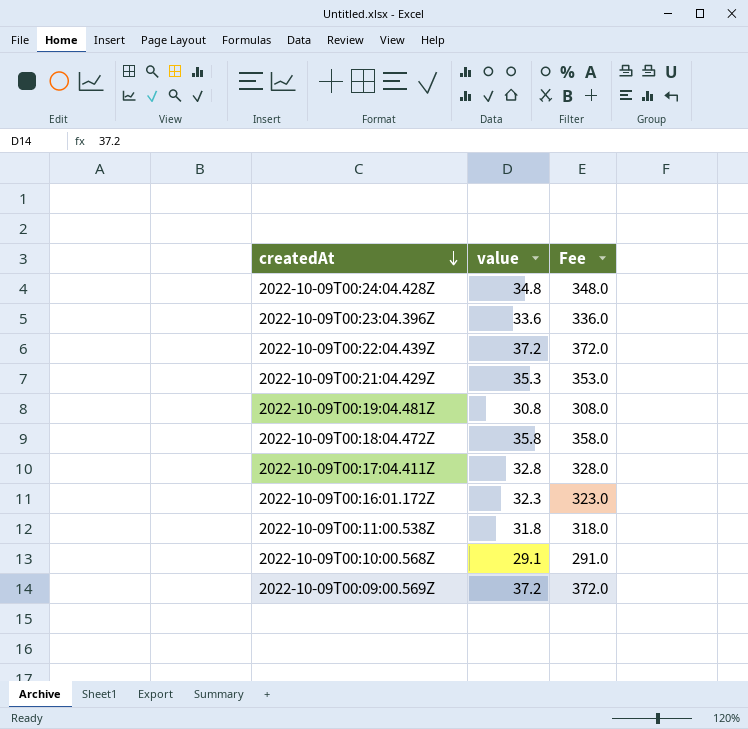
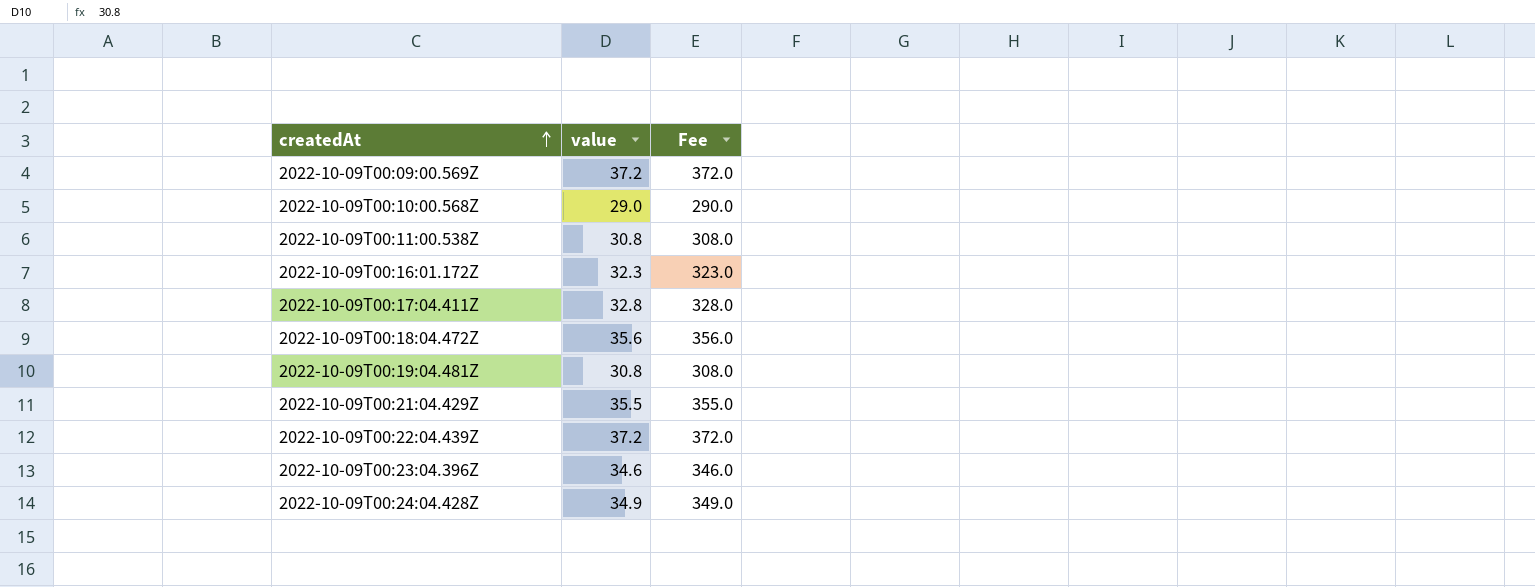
row order: createdAt descending -> createdAt ascending
2022-10-09T00:10:00.568Z | value: 29.1 -> 29.0
2022-10-09T00:10:00.568Z | Fee: 291.0 -> 290.0
2022-10-09T00:11:00.538Z | value: 31.8 -> 30.8
2022-10-09T00:11:00.538Z | Fee: 318.0 -> 308.0
2022-10-09T00:18:04.472Z | value: 35.8 -> 35.6
2022-10-09T00:18:04.472Z | Fee: 358.0 -> 356.0
2022-10-09T00:21:04.429Z | value: 35.3 -> 35.5
2022-10-09T00:21:04.429Z | Fee: 353.0 -> 355.0
2022-10-09T00:23:04.396Z | value: 33.6 -> 34.6
2022-10-09T00:23:04.396Z | Fee: 336.0 -> 346.0
2022-10-09T00:24:04.428Z | value: 34.8 -> 34.9
2022-10-09T00:24:04.428Z | Fee: 348.0 -> 349.0

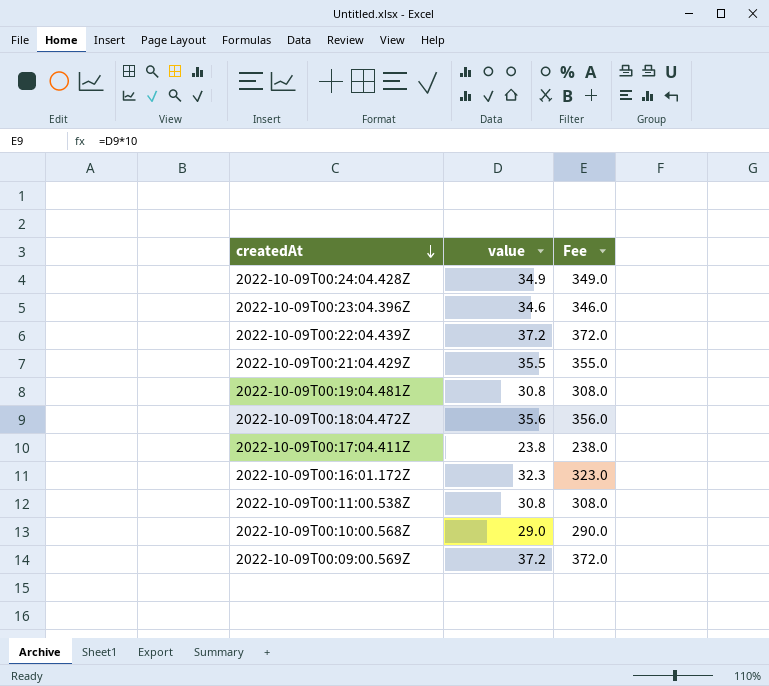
row order: createdAt ascending -> createdAt descending
2022-10-09T00:17:04.411Z | value: 32.8 -> 23.8
2022-10-09T00:17:04.411Z | Fee: 328.0 -> 238.0

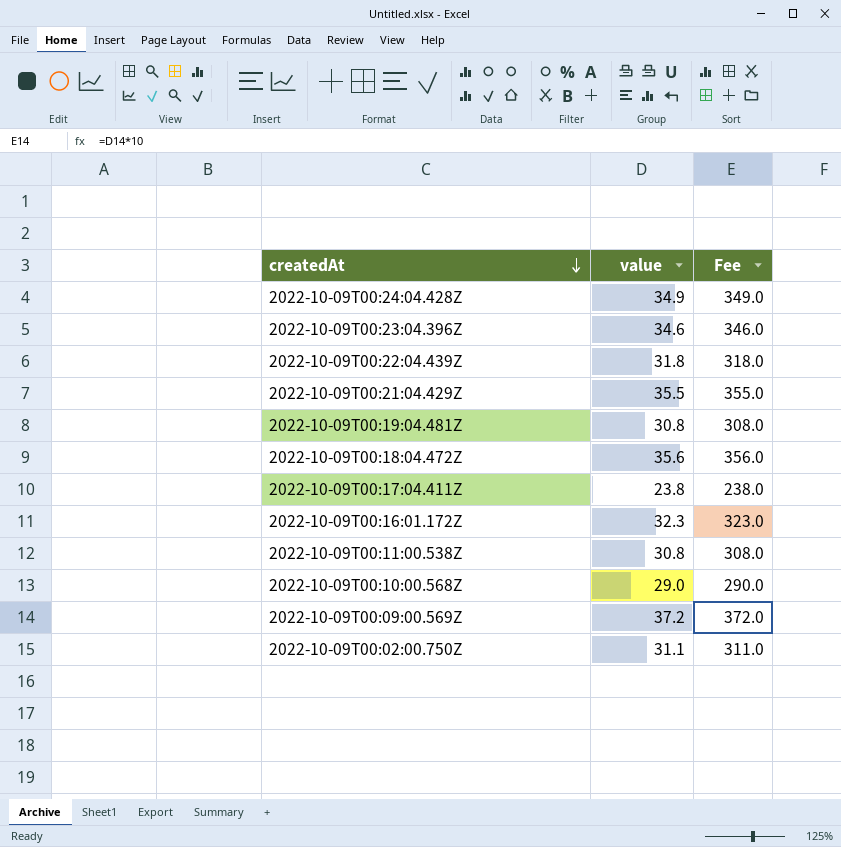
2022-10-09T00:22:04.439Z | value: 37.2 -> 31.8
2022-10-09T00:22:04.439Z | Fee: 372.0 -> 318.0
row 2022-10-09T00:02:00.750Z: none -> 31.1 | 311.0

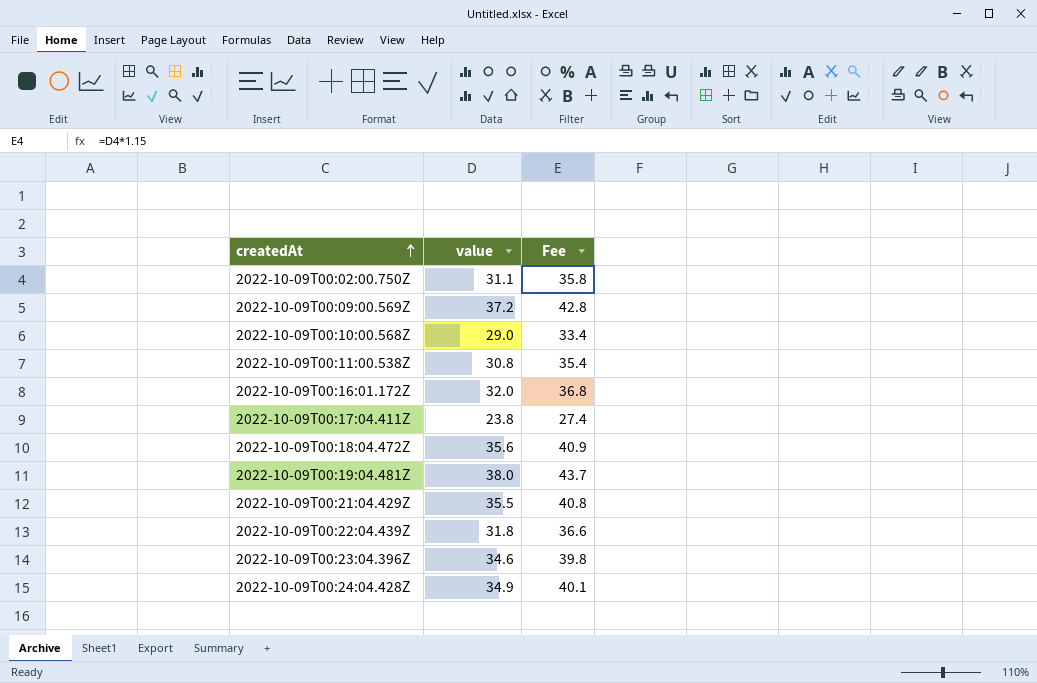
row order: createdAt descending -> createdAt ascending
column Fee | formula: [value] * 10 -> [value] * 1.15
2022-10-09T00:16:01.172Z | value: 32.3 -> 32.0
2022-10-09T00:19:04.481Z | value: 30.8 -> 38.0

